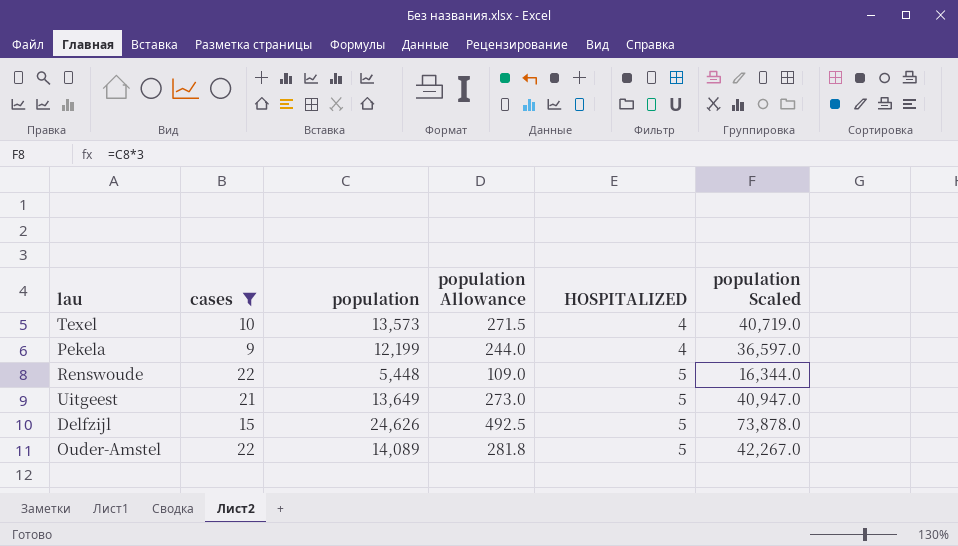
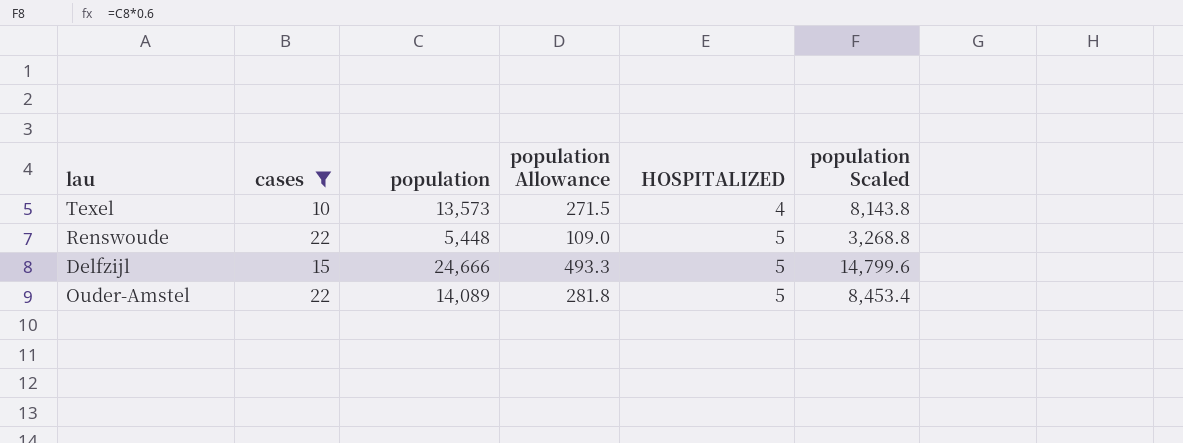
column population Scaled | formula: [population] * 3 -> [population] * 0.6
row Pekela: 9 | 12,199 | 244.0 | 4 | 36,597.0 -> none
row Uitgeest: 21 | 13,649 | 273.0 | 5 | 40,947.0 -> none
Delfzijl | population: 24,626 -> 24,666
Delfzijl | population Allowance: 492.5 -> 493.3

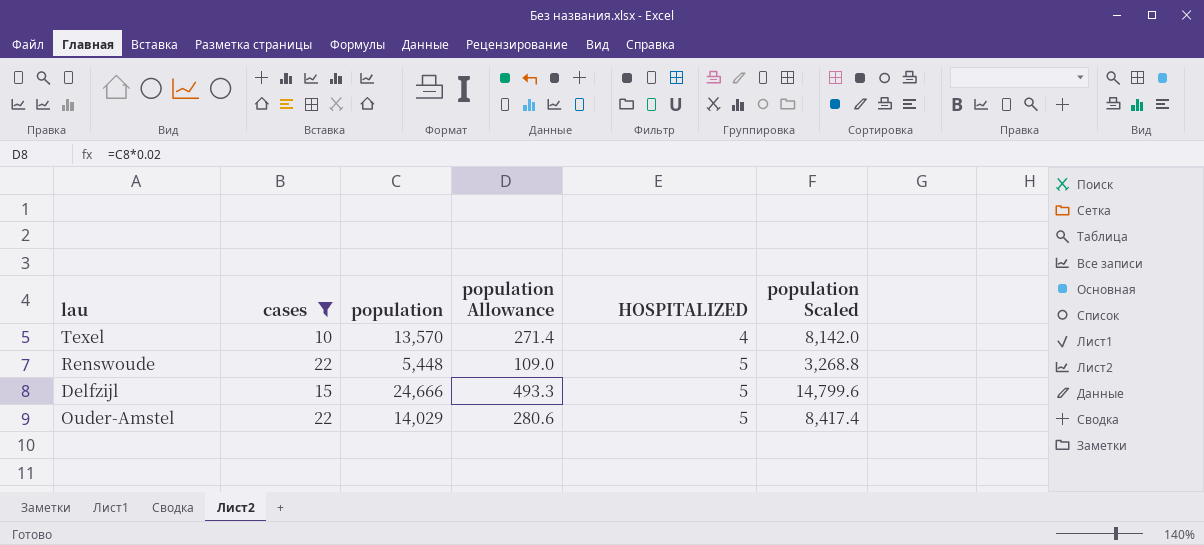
Texel | population: 13,573 -> 13,570
Texel | population Allowance: 271.5 -> 271.4
Texel | population Scaled: 8,143.8 -> 8,142.0
Ouder-Amstel | population: 14,089 -> 14,029
Ouder-Amstel | population Allowance: 281.8 -> 280.6
Ouder-Amstel | population Scaled: 8,453.4 -> 8,417.4

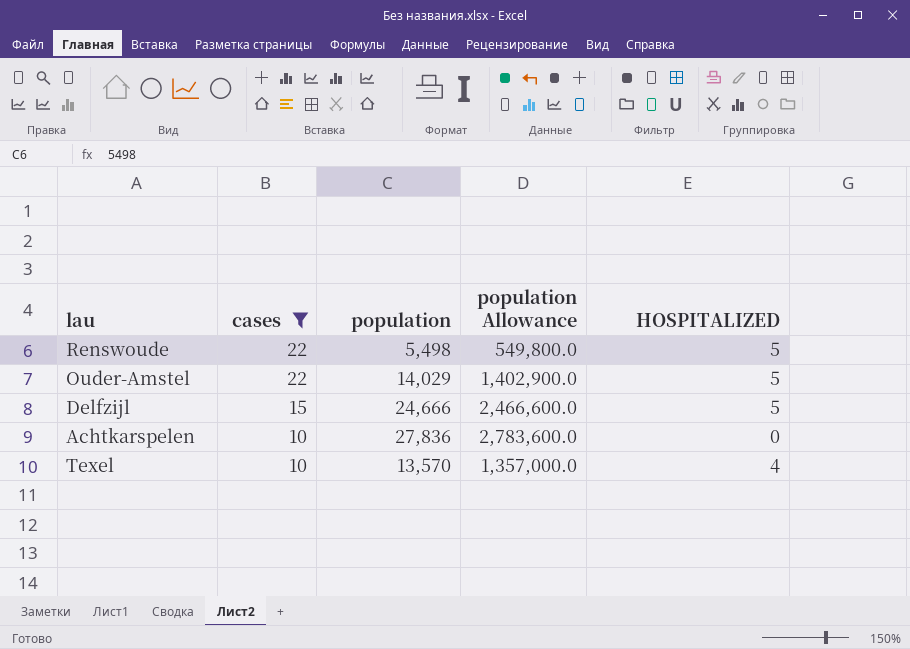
row order: HOSPITALIZED ascending -> cases descending
column population Scaled | formula: [population] * 0.6 -> none
column population Allowance | formula: [population] * 0.02 -> [population] * 100
Renswoude | population: 5,448 -> 5,498
row Achtkarspelen: none -> 10 | 27,836 | 2,783,600.0 | 0

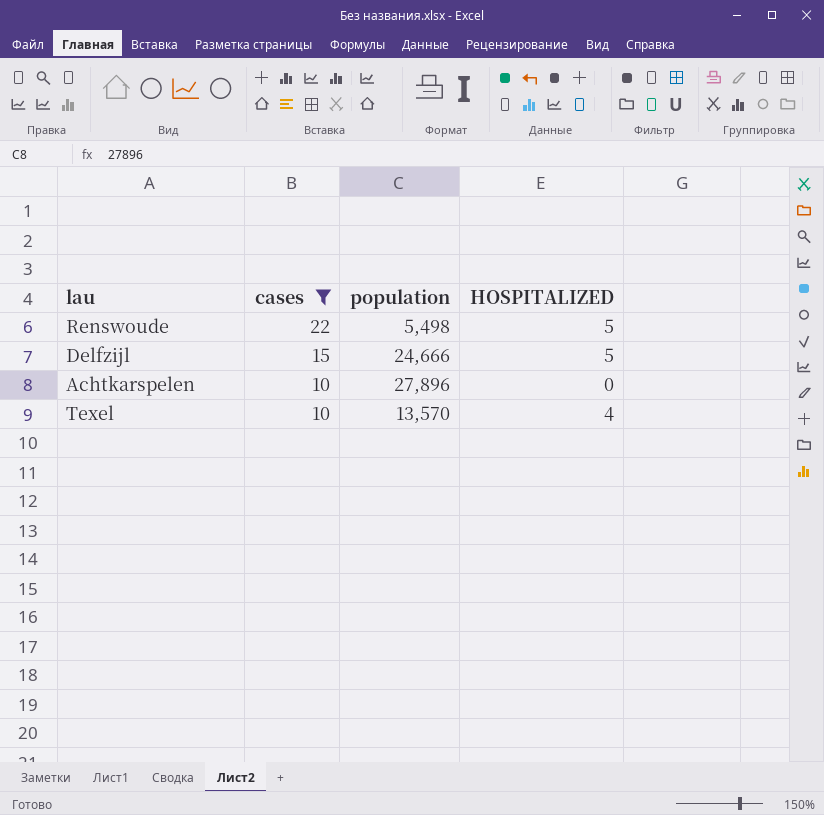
column population Allowance | formula: [population] * 100 -> none
row Ouder-Amstel: 22 | 14,029 | 1,402,900.0 | 5 -> none
Achtkarspelen | population: 27,836 -> 27,896

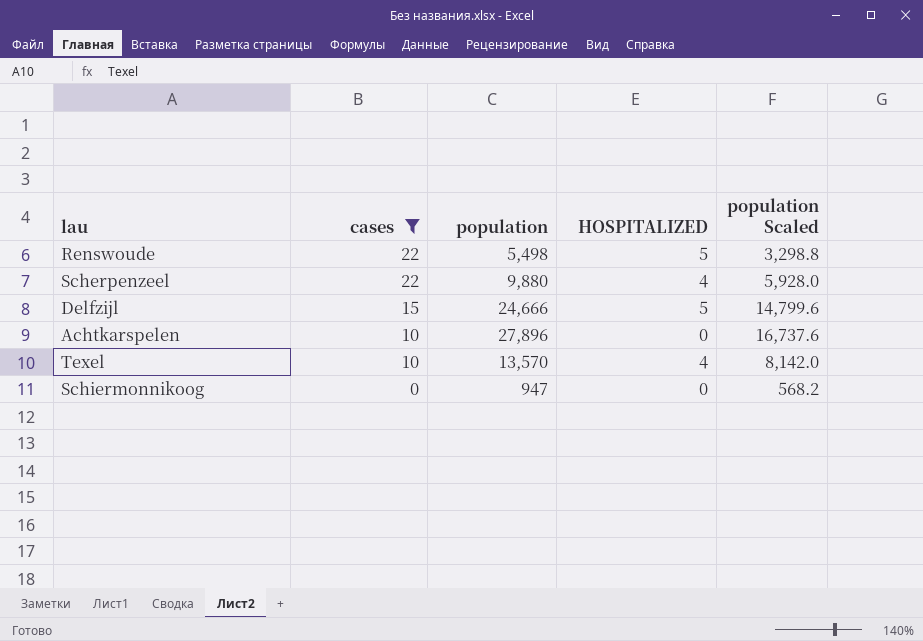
column population Scaled | formula: none -> [population] * 0.6
row Scherpenzeel: none -> 22 | 9,880 | 4 | 5,928.0
row Schiermonnikoog: none -> 0 | 947 | 0 | 568.2

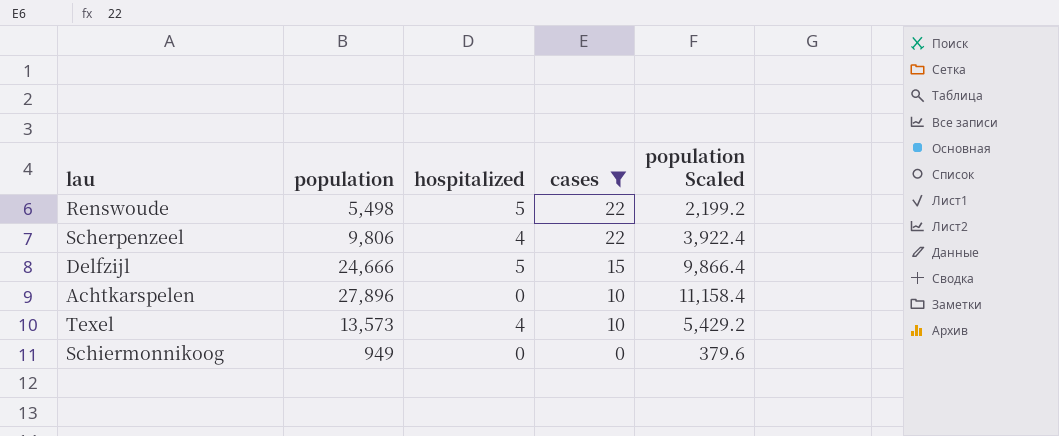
column name: HOSPITALIZED -> hospitalized
column cases | position: 2 -> 4
column population Scaled | formula: [population] * 0.6 -> [population] * 0.4
Scherpenzeel | population: 9,880 -> 9,806
Texel | population: 13,570 -> 13,573
Schiermonnikoog | population: 947 -> 949

